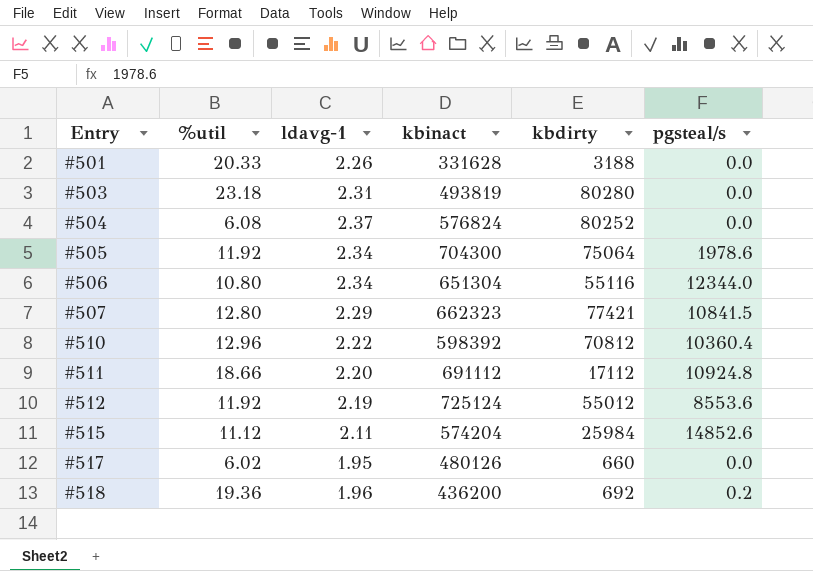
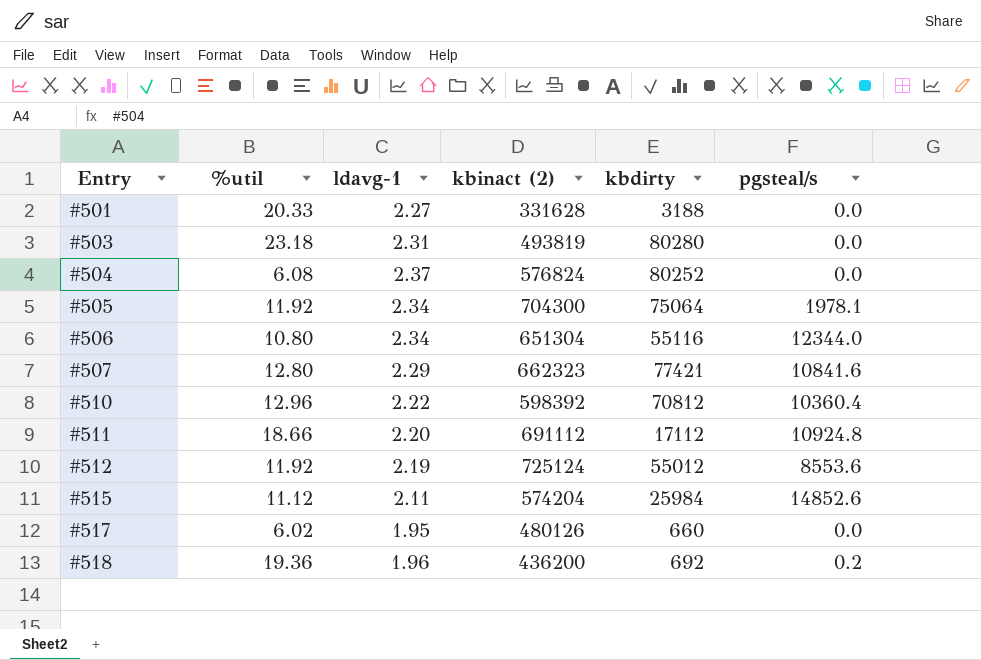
column name: kbinact -> kbinact (2)
#501 | ldavg-1: 2.26 -> 2.27
#505 | pgsteal/s: 1978.6 -> 1978.1
#507 | pgsteal/s: 10841.5 -> 10841.6

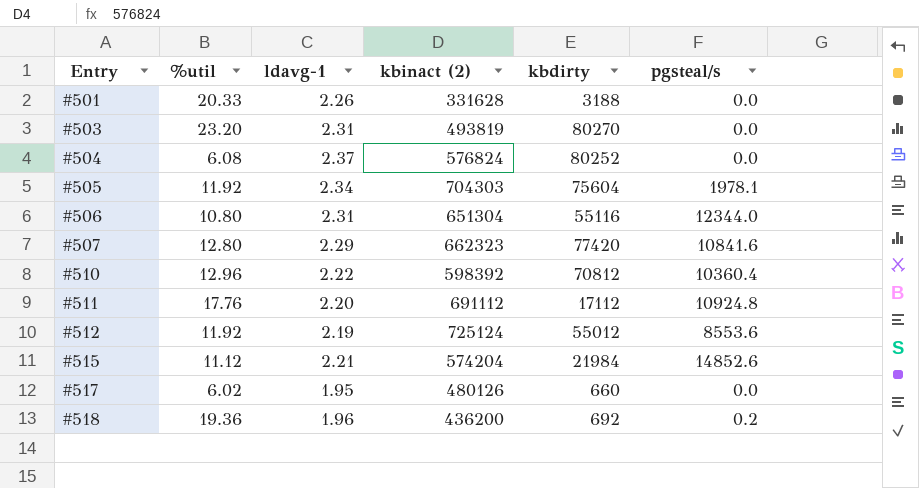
#501 | ldavg-1: 2.27 -> 2.26
#503 | %util: 23.18 -> 23.20
#503 | kbdirty: 80280 -> 80270
#505 | kbinact (2): 704300 -> 704303
#505 | kbdirty: 75064 -> 75604
#506 | ldavg-1: 2.34 -> 2.31
#507 | kbdirty: 77421 -> 77420
#511 | %util: 18.66 -> 17.76
#515 | ldavg-1: 2.11 -> 2.21
#515 | kbdirty: 25984 -> 21984

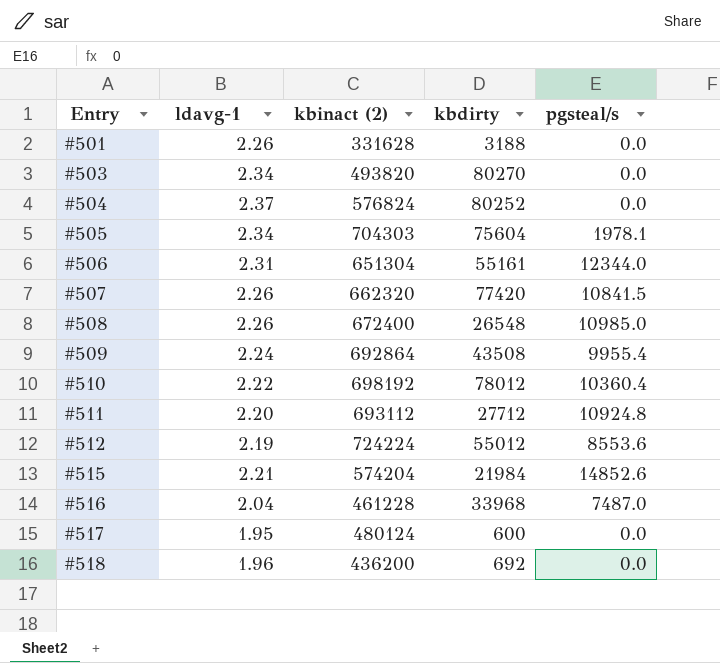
column %util | position: 2 -> none
#503 | ldavg-1: 2.31 -> 2.34
#503 | kbinact (2): 493819 -> 493820
#506 | kbdirty: 55116 -> 55161
#507 | ldavg-1: 2.29 -> 2.26
#507 | kbinact (2): 662323 -> 662320
#507 | pgsteal/s: 10841.6 -> 10841.5
row #508: none -> 2.26 | 672400 | 26548 | 10985.0
row #509: none -> 2.24 | 692864 | 43508 | 9955.4
#510 | kbinact (2): 598392 -> 698192
#510 | kbdirty: 70812 -> 78012
#511 | kbinact (2): 691112 -> 693112
#511 | kbdirty: 17112 -> 27712
#512 | kbinact (2): 725124 -> 724224
row #516: none -> 2.04 | 461228 | 33968 | 7487.0
#517 | kbinact (2): 480126 -> 480124
#517 | kbdirty: 660 -> 600
#518 | pgsteal/s: 0.2 -> 0.0

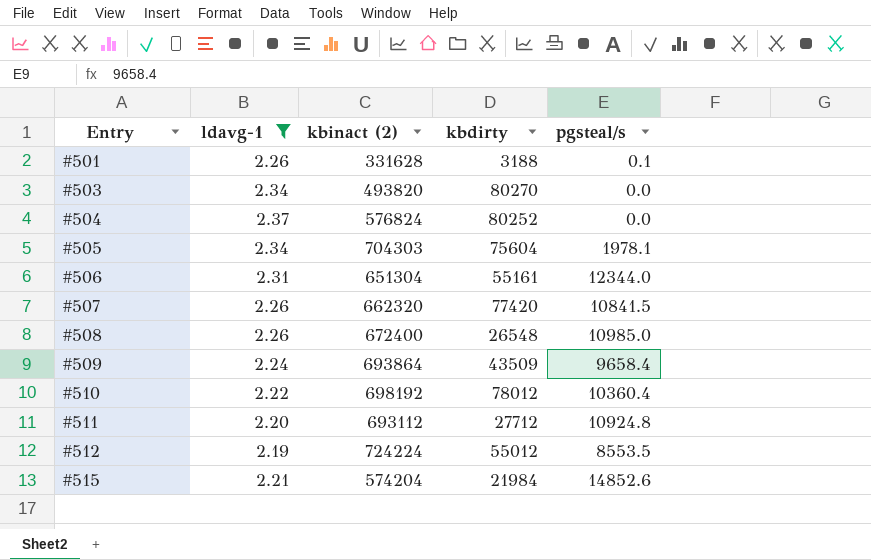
filter: none -> ldavg-1 >= 2.19
#501 | pgsteal/s: 0.0 -> 0.1
#509 | kbinact (2): 692864 -> 693864
#509 | kbdirty: 43508 -> 43509
#509 | pgsteal/s: 9955.4 -> 9658.4
#512 | pgsteal/s: 8553.6 -> 8553.5

